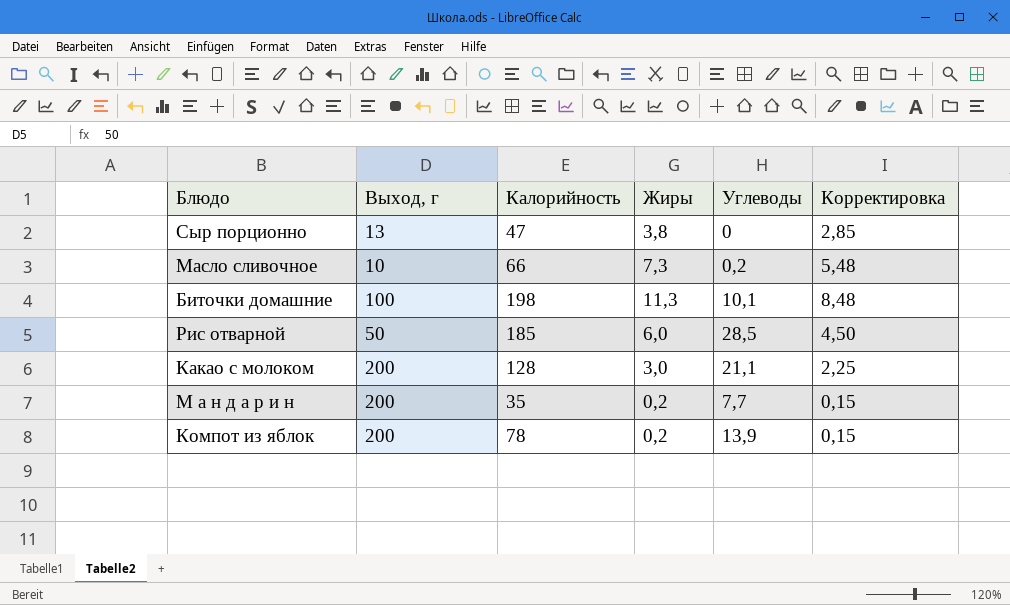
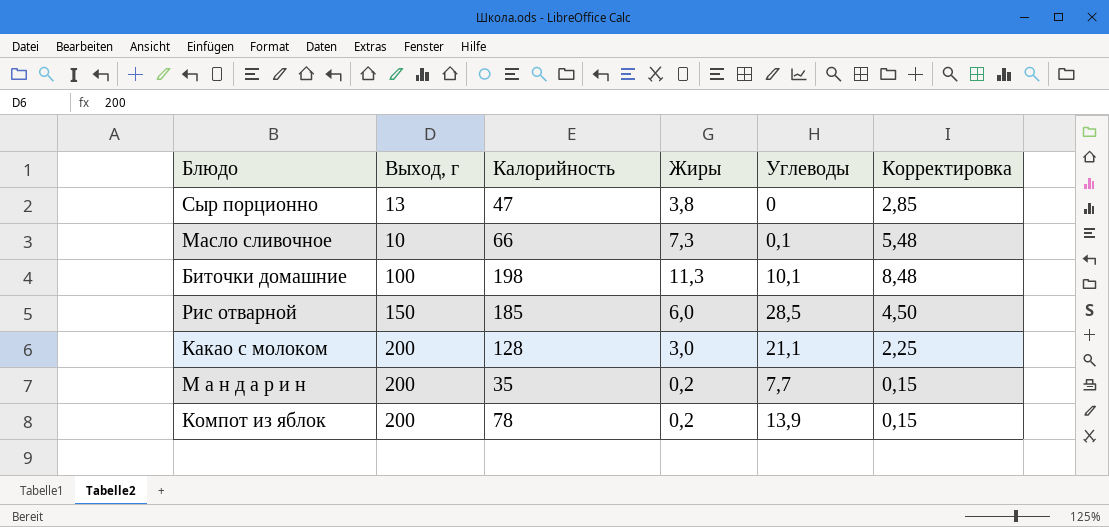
Масло сливочное | Углеводы: 0,2 -> 0,1
Рис отварной | Выход, г: 50 -> 150

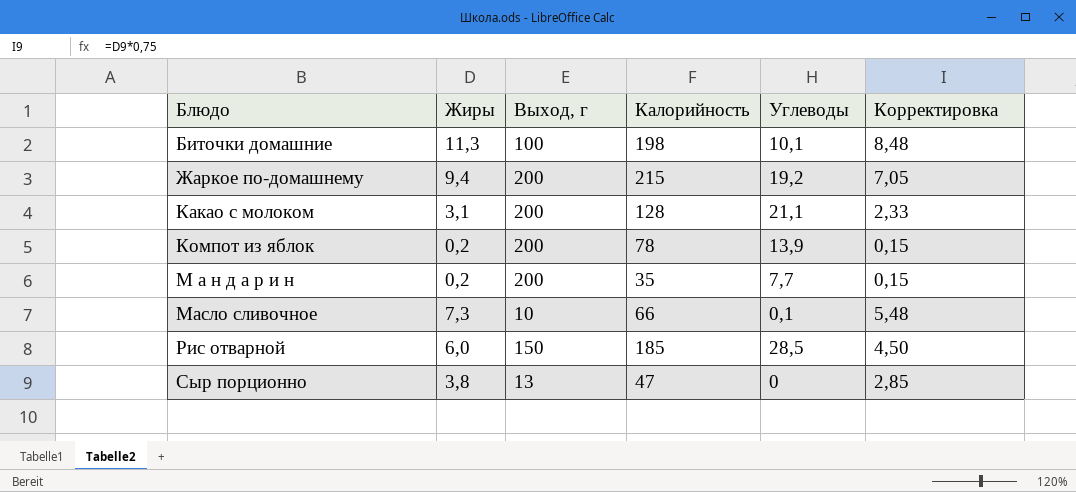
row order: none -> Блюдо ascending
column Жиры | position: 4 -> 2
row Жаркое по-домашнему: none -> 9,4 | 200 | 215 | 19,2 | 7,05
Какао с молоком | Жиры: 3,0 -> 3,1
Какао с молоком | Корректировка: 2,25 -> 2,33

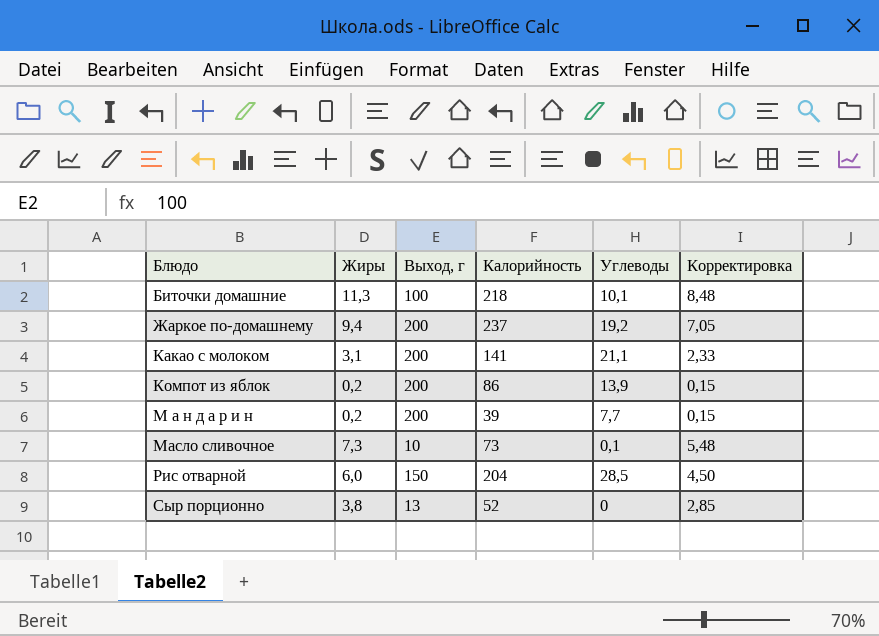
Биточки домашние | Калорийность: 198 -> 218
Жаркое по-домашнему | Калорийность: 215 -> 237
Какао с молоком | Калорийность: 128 -> 141
Компот из яблок | Калорийность: 78 -> 86
М а н д а р и н | Калорийность: 35 -> 39
Масло сливочное | Калорийность: 66 -> 73
Рис отварной | Калорийность: 185 -> 204
Сыр порционно | Калорийность: 47 -> 52

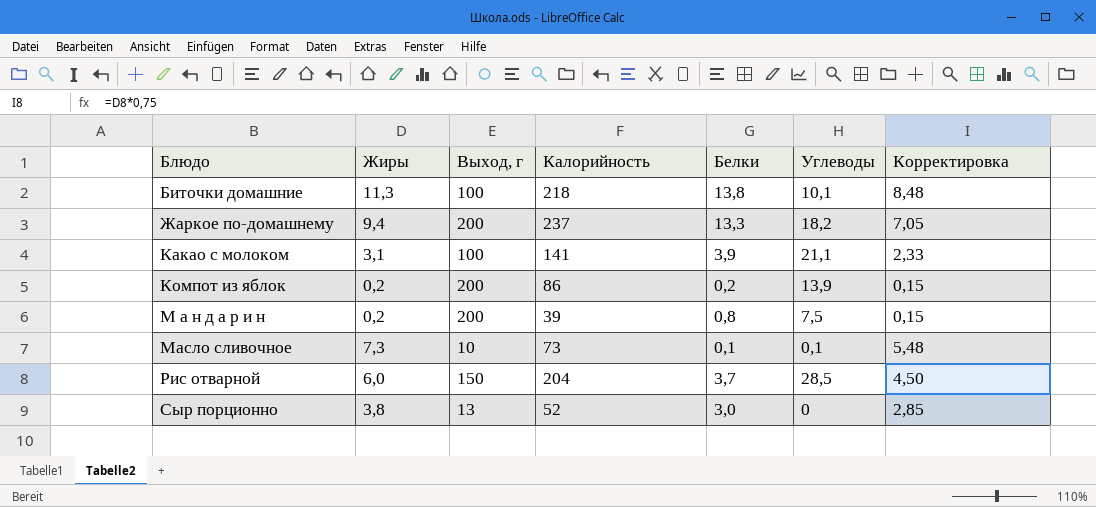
column Белки | position: none -> 5
Жаркое по-домашнему | Углеводы: 19,2 -> 18,2
Какао с молоком | Выход, г: 200 -> 100
М а н д а р и н | Углеводы: 7,7 -> 7,5

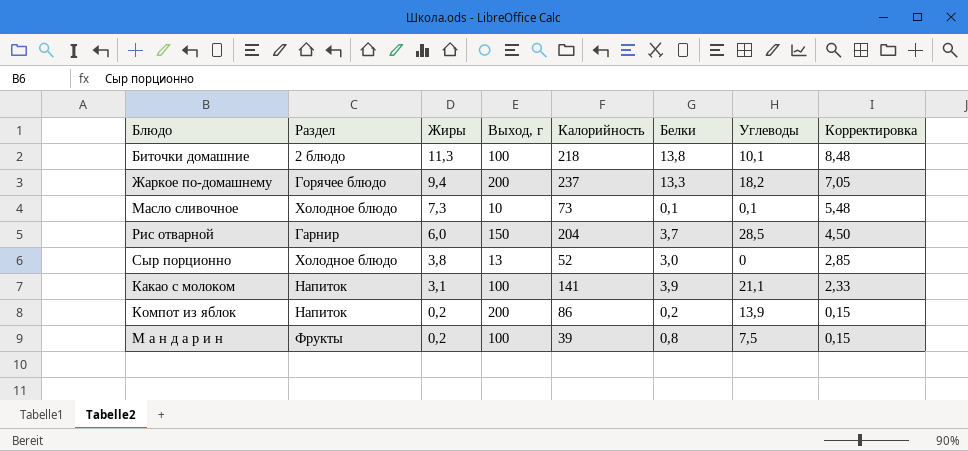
row order: Блюдо ascending -> Жиры descending
column Раздел | position: none -> 2
М а н д а р и н | Выход, г: 200 -> 100

